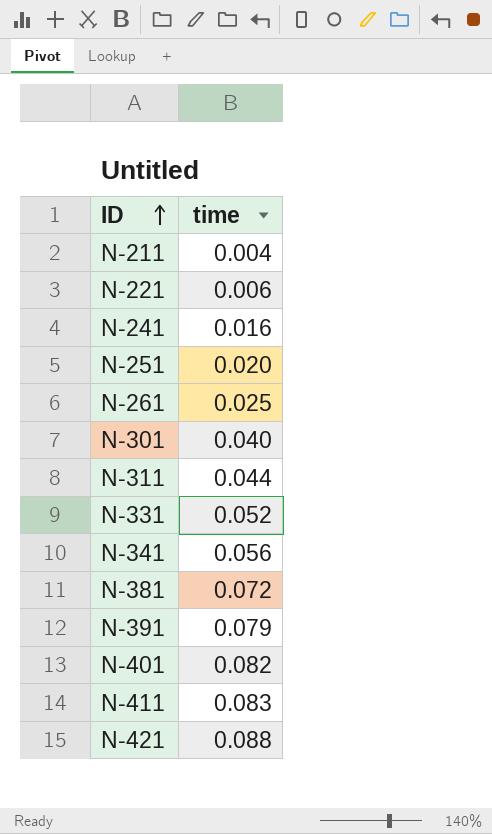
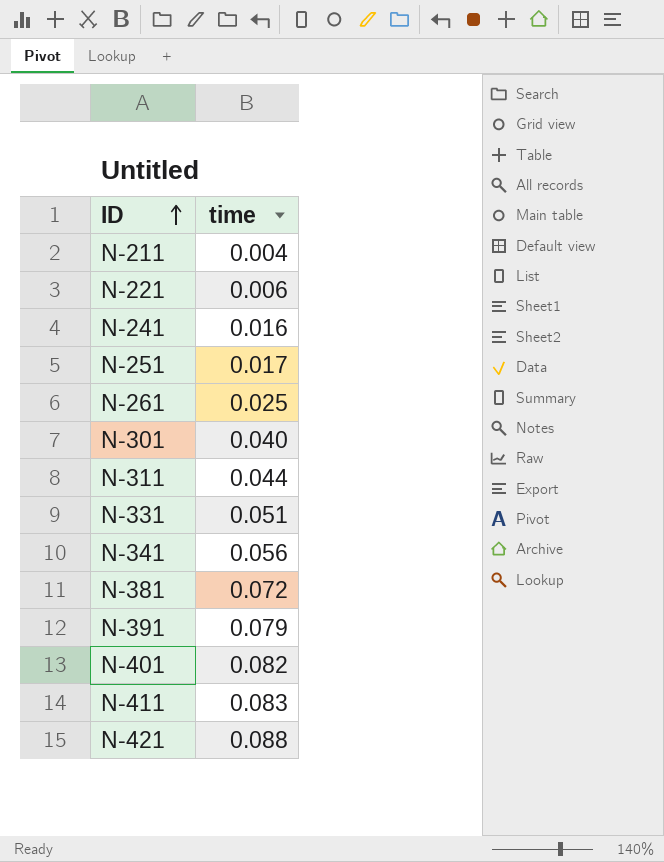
N-251 | time: 0.020 -> 0.017
N-331 | time: 0.052 -> 0.051

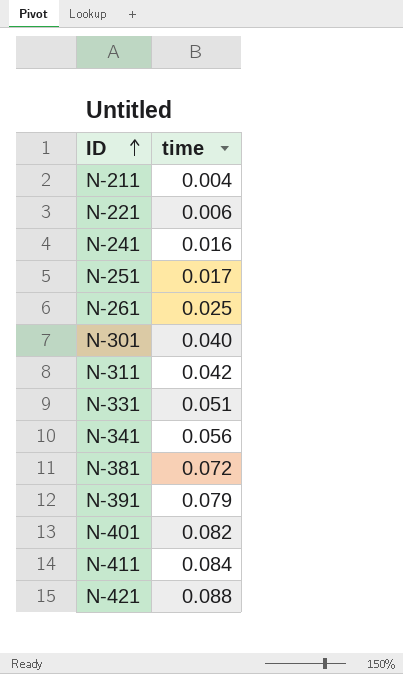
N-311 | time: 0.044 -> 0.042
N-411 | time: 0.083 -> 0.084

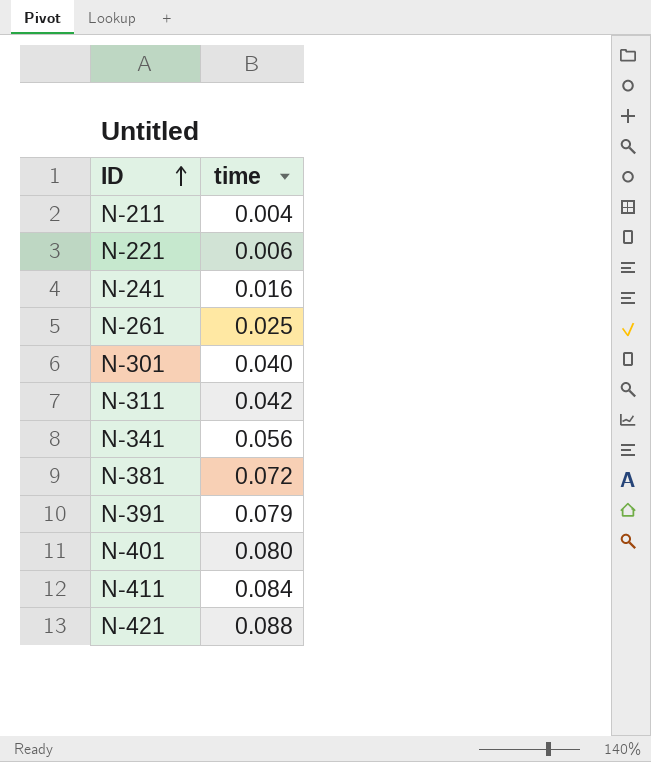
row N-251: 0.017 -> none
row N-331: 0.051 -> none
N-401 | time: 0.082 -> 0.080

